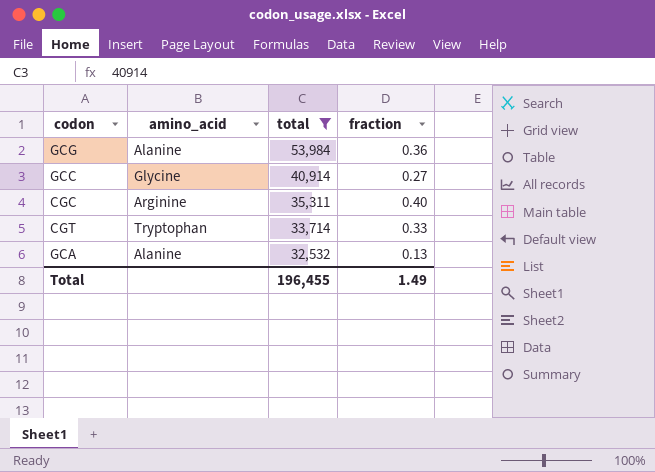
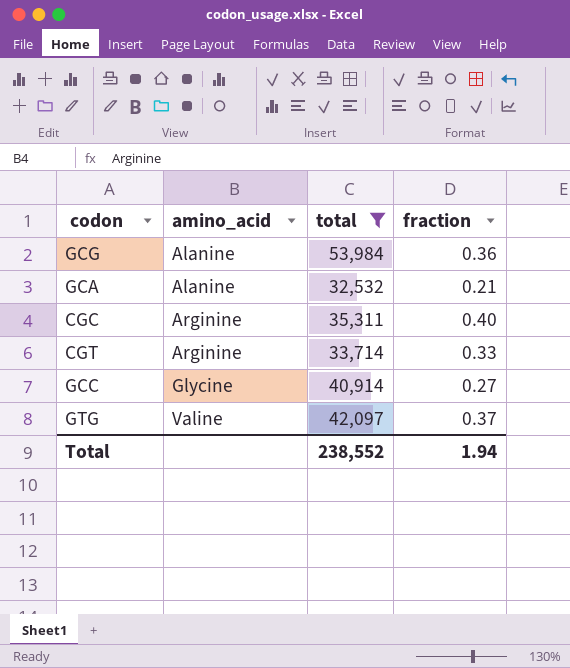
row order: total descending -> amino_acid ascending
GCA | fraction: 0.13 -> 0.21
CGT | amino_acid: Tryptophan -> Arginine
row GTG: none -> Valine | 42,097 | 0.37
Total | total: 196,455 -> 238,552
Total | fraction: 1.49 -> 1.94

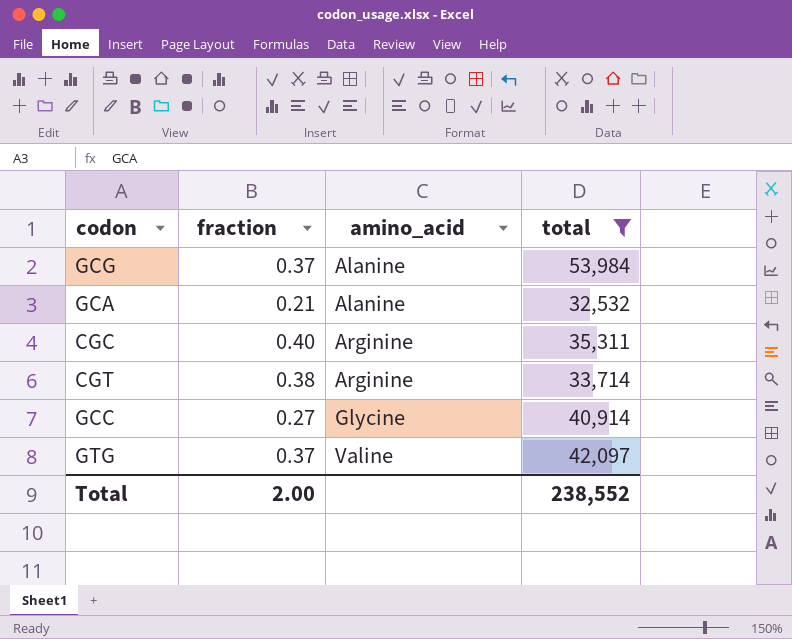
column fraction | position: 4 -> 2
GCG | fraction: 0.36 -> 0.37
CGT | fraction: 0.33 -> 0.38
Total | fraction: 1.94 -> 2.00

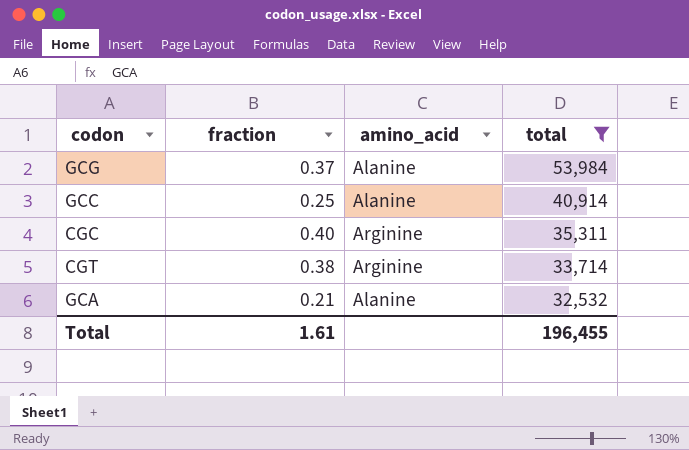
row order: amino_acid ascending -> total descending
row GTG: 0.37 | Valine | 42,097 -> none
GCC | fraction: 0.27 -> 0.25
GCC | amino_acid: Glycine -> Alanine
Total | fraction: 2.00 -> 1.61
Total | total: 238,552 -> 196,455

